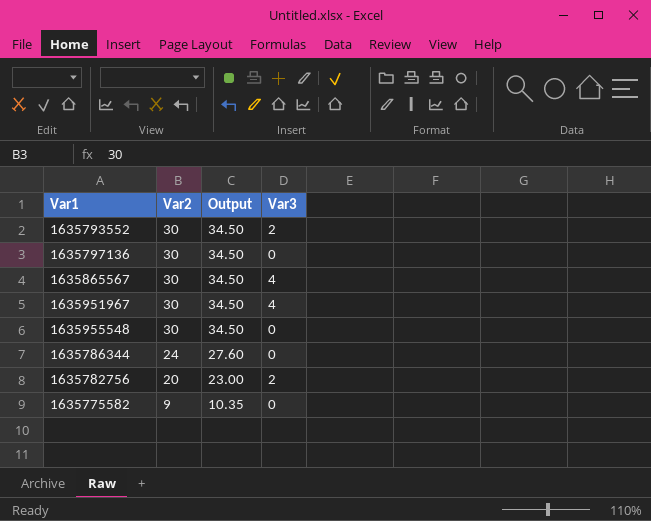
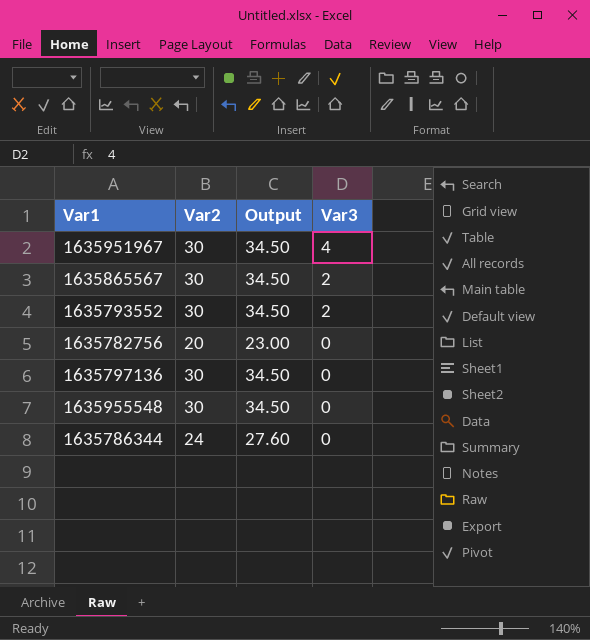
row order: Var2 descending -> Var3 descending
row 1635775582: 9 | 10.35 | 0 -> none
1635865567 | Var3: 4 -> 2
1635782756 | Var3: 2 -> 0

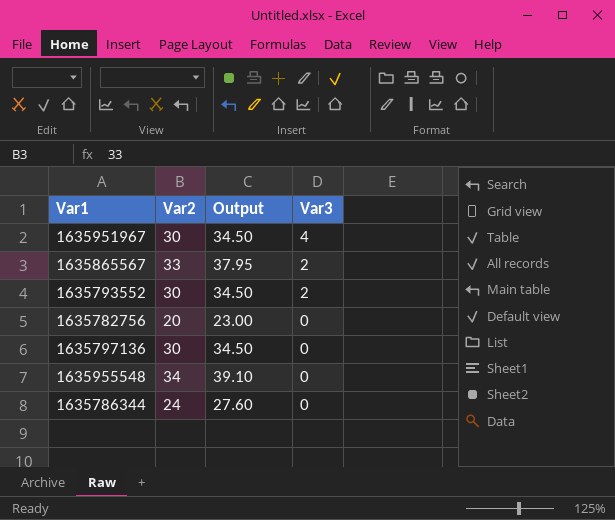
1635865567 | Var2: 30 -> 33
1635865567 | Output: 34.50 -> 37.95
1635955548 | Var2: 30 -> 34
1635955548 | Output: 34.50 -> 39.10

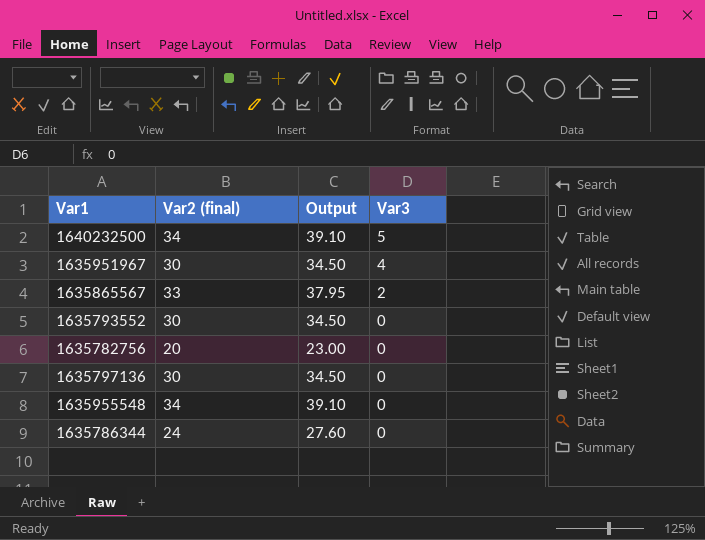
column name: Var2 -> Var2 (final)
row 1640232500: none -> 34 | 39.10 | 5
1635793552 | Var3: 2 -> 0

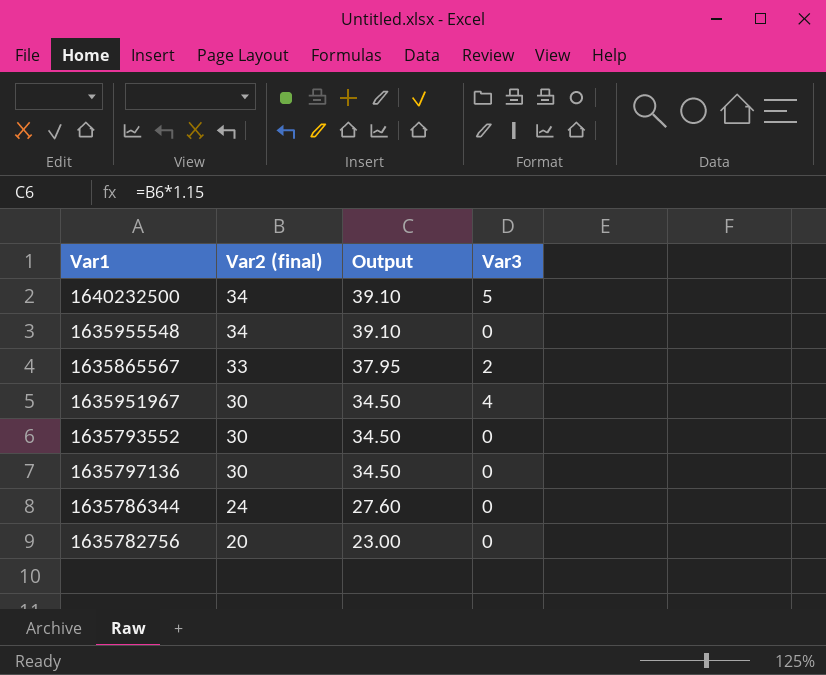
row order: Var3 descending -> Var2 (final) descending

